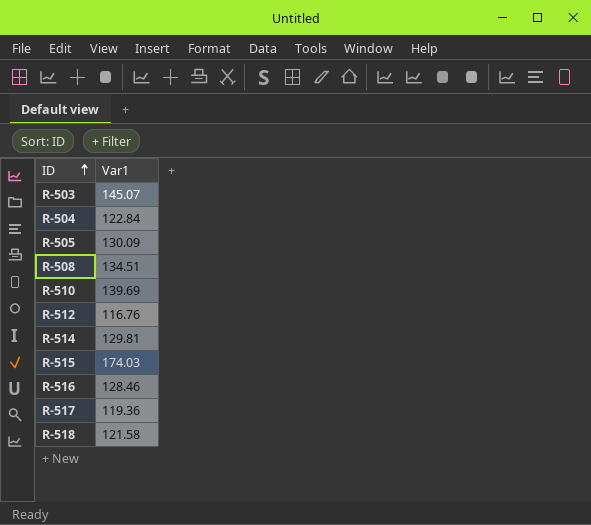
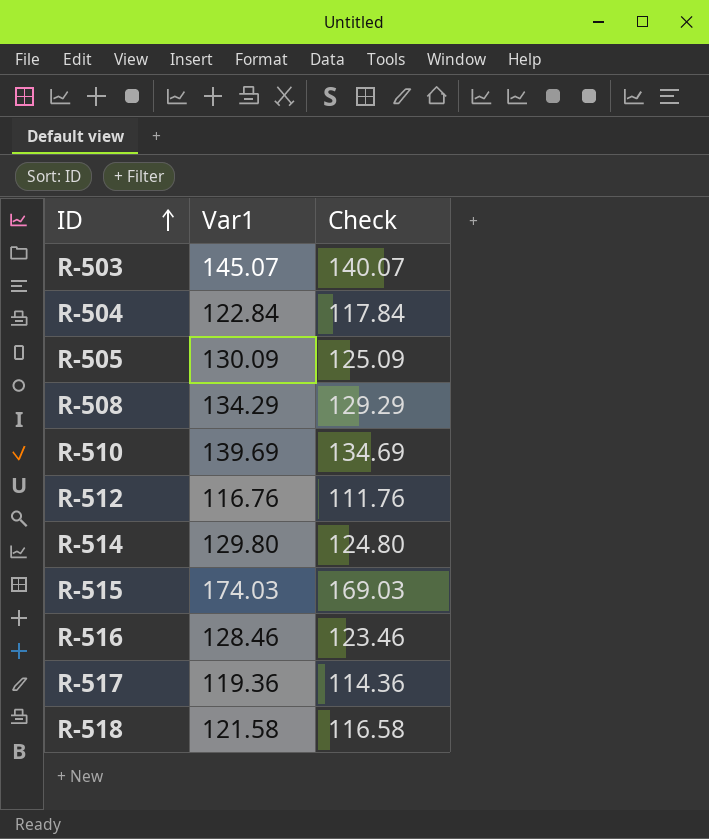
column Check | formula: none -> [Var1] - 5
R-508 | Var1: 134.51 -> 134.29
R-514 | Var1: 129.81 -> 129.80

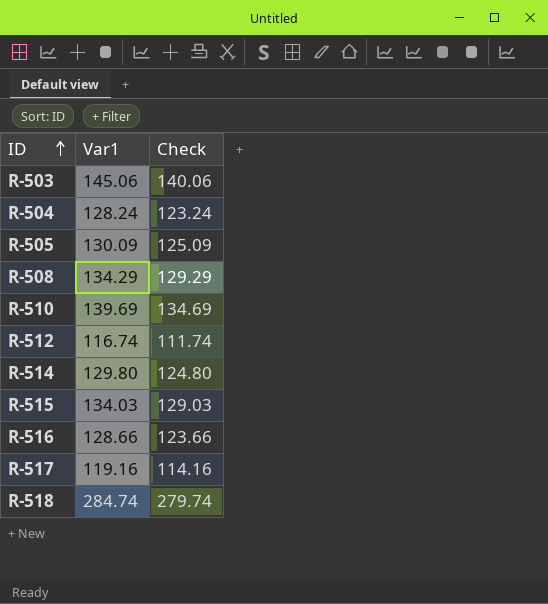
R-503 | Var1: 145.07 -> 145.06
R-503 | Check: 140.07 -> 140.06
R-504 | Var1: 122.84 -> 128.24
R-504 | Check: 117.84 -> 123.24
R-512 | Var1: 116.76 -> 116.74
R-512 | Check: 111.76 -> 111.74
R-515 | Var1: 174.03 -> 134.03
R-515 | Check: 169.03 -> 129.03
R-516 | Var1: 128.46 -> 128.66
R-516 | Check: 123.46 -> 123.66
R-517 | Var1: 119.36 -> 119.16
R-517 | Check: 114.36 -> 114.16
R-518 | Var1: 121.58 -> 284.74
R-518 | Check: 116.58 -> 279.74

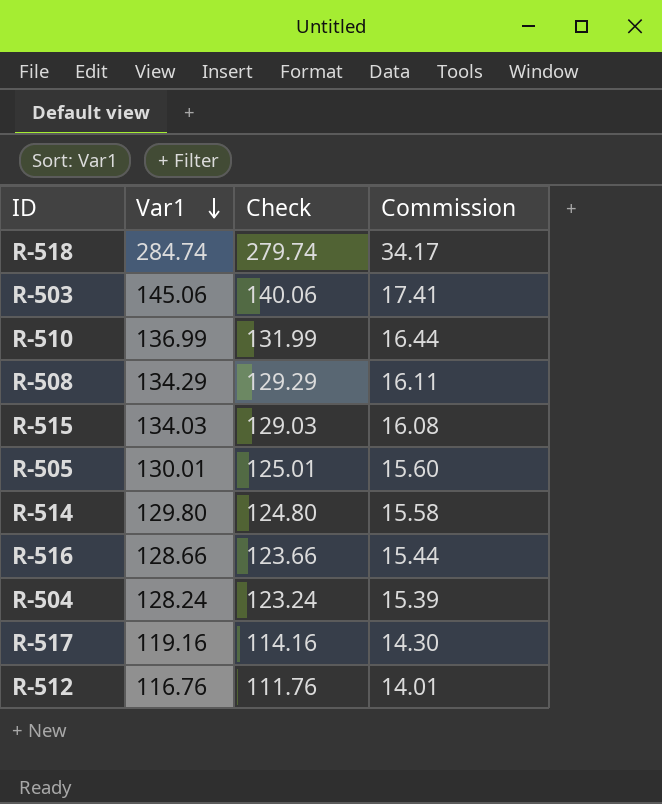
row order: ID ascending -> Var1 descending
column Commission | formula: none -> [Var1] * 0.12
R-510 | Var1: 139.69 -> 136.99
R-510 | Check: 134.69 -> 131.99
R-505 | Var1: 130.09 -> 130.01
R-505 | Check: 125.09 -> 125.01
R-512 | Var1: 116.74 -> 116.76
R-512 | Check: 111.74 -> 111.76

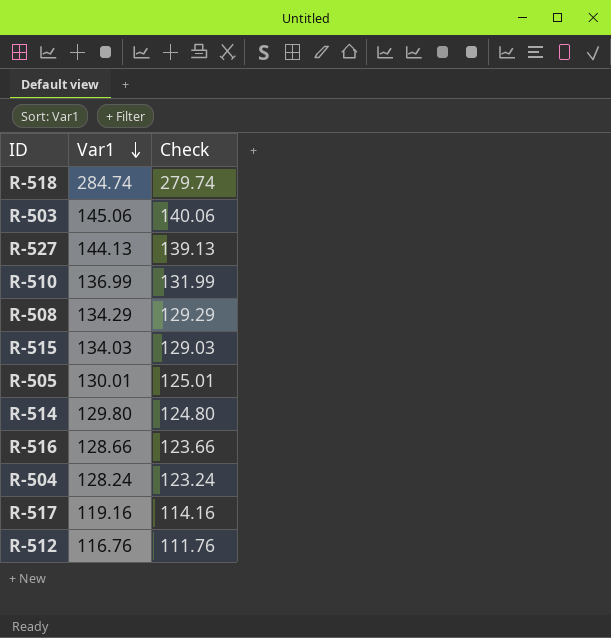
column Commission | formula: [Var1] * 0.12 -> none
row R-527: none -> 144.13 | 139.13

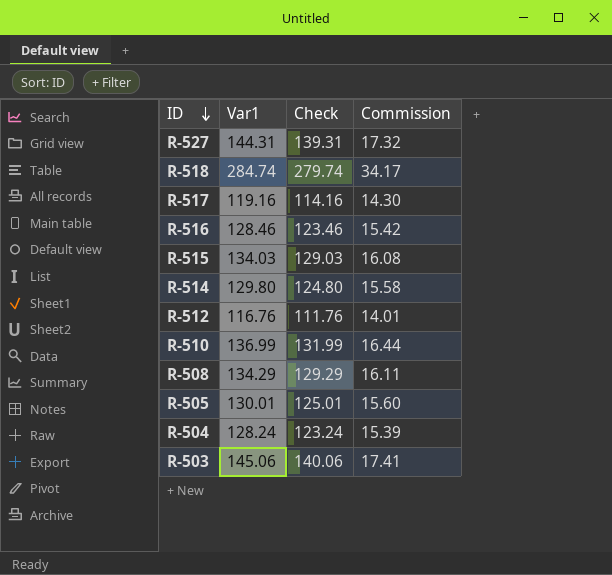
row order: Var1 descending -> ID descending
column Commission | formula: none -> [Var1] * 0.12
R-527 | Var1: 144.13 -> 144.31
R-527 | Check: 139.13 -> 139.31
R-516 | Var1: 128.66 -> 128.46
R-516 | Check: 123.66 -> 123.46

